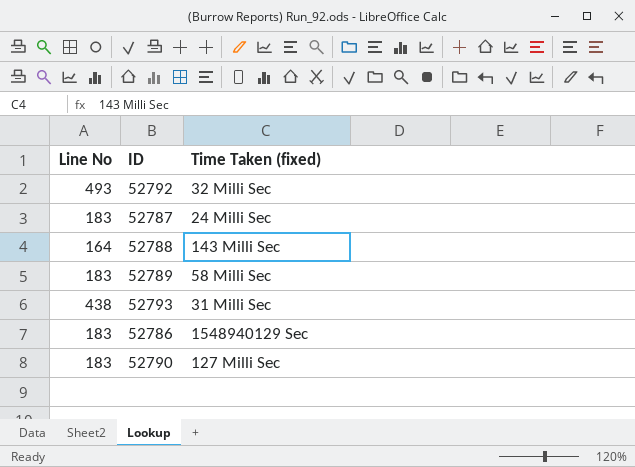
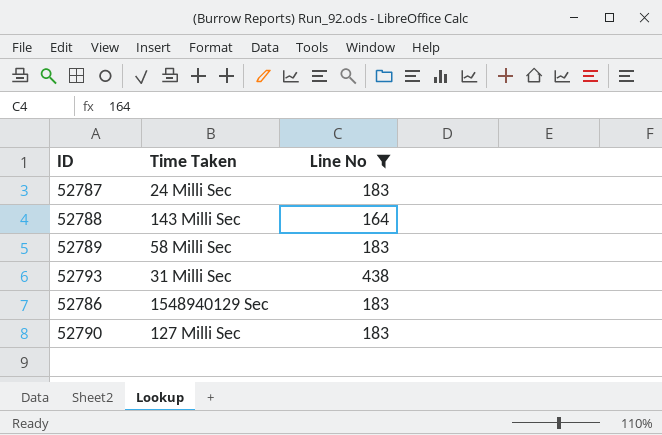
filter: none -> Line No != 493
column name: Time Taken (fixed) -> Time Taken
column Line No | position: 1 -> 3

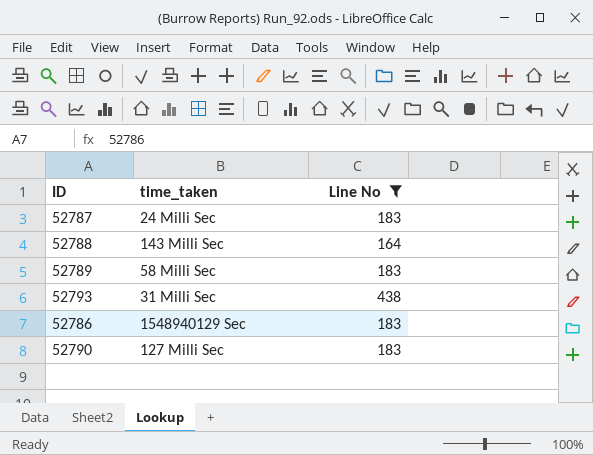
column name: Time Taken -> time_taken

